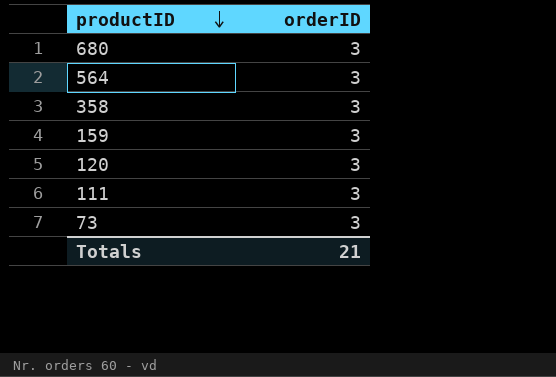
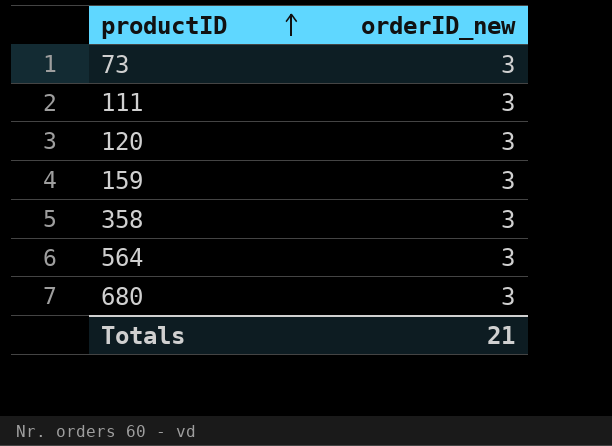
row order: productID descending -> productID ascending
column name: orderID -> orderID_new

